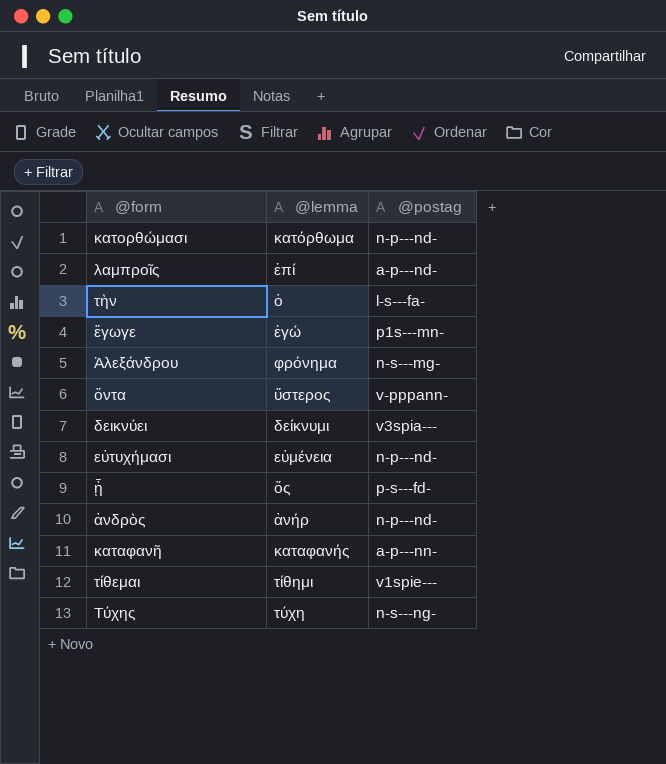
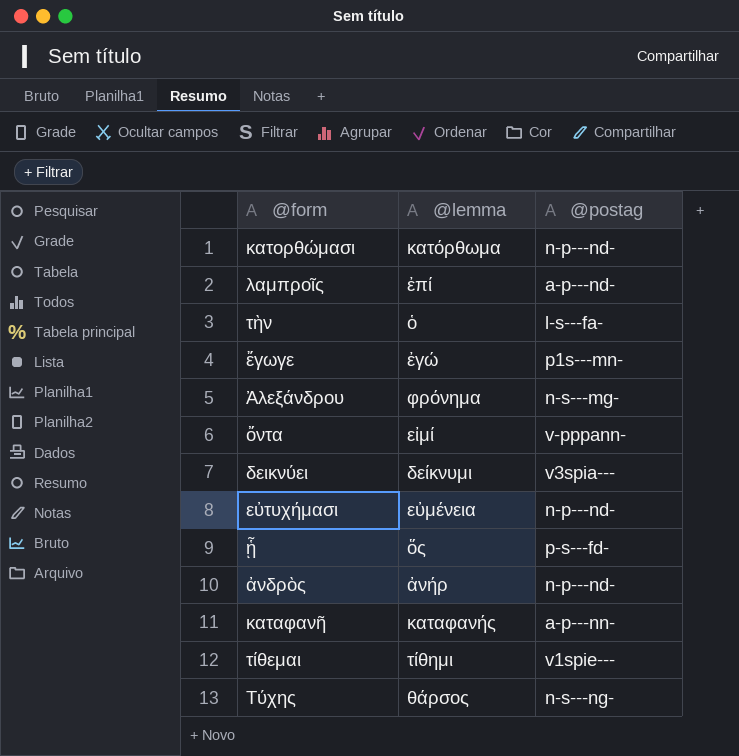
ὄντα | @lemma: ὕστερος -> εἰμί
Τύχης | @lemma: τύχη -> θάρσος

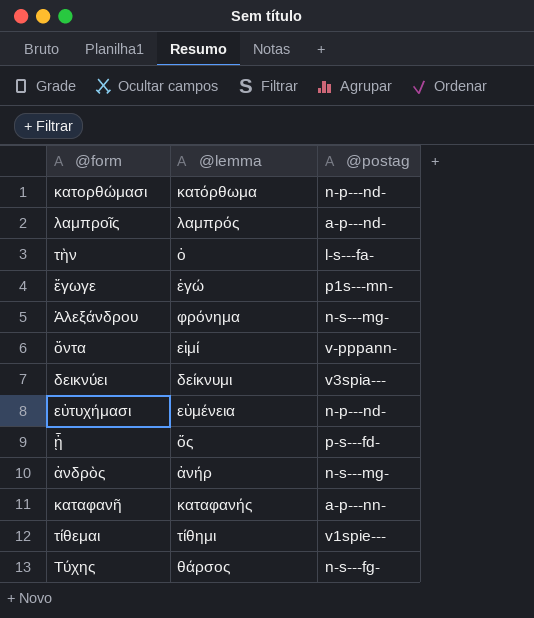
λαμπροῖς | @lemma: ἐπί -> λαμπρός
ἀνδρὸς | @postag: n-p---nd- -> n-s---mg-
Τύχης | @postag: n-s---ng- -> n-s---fg-

